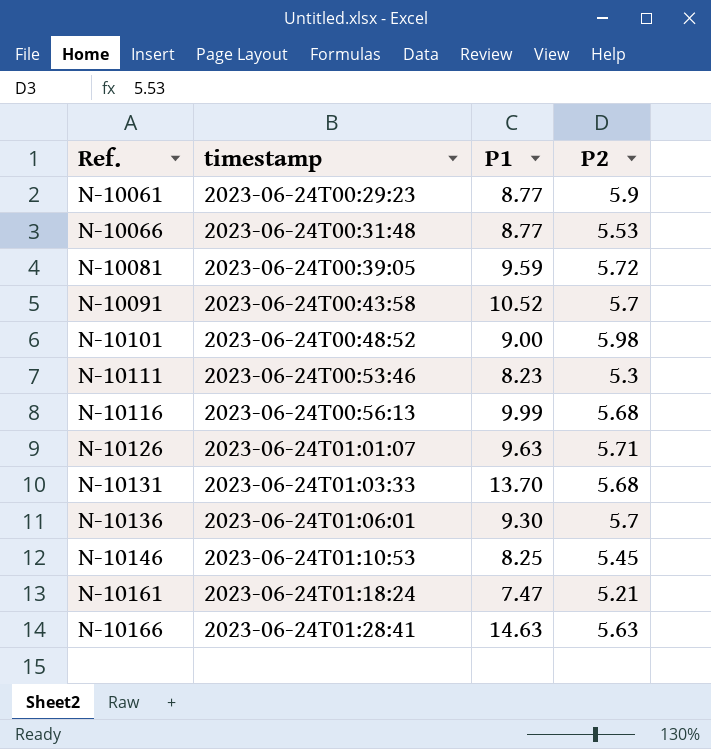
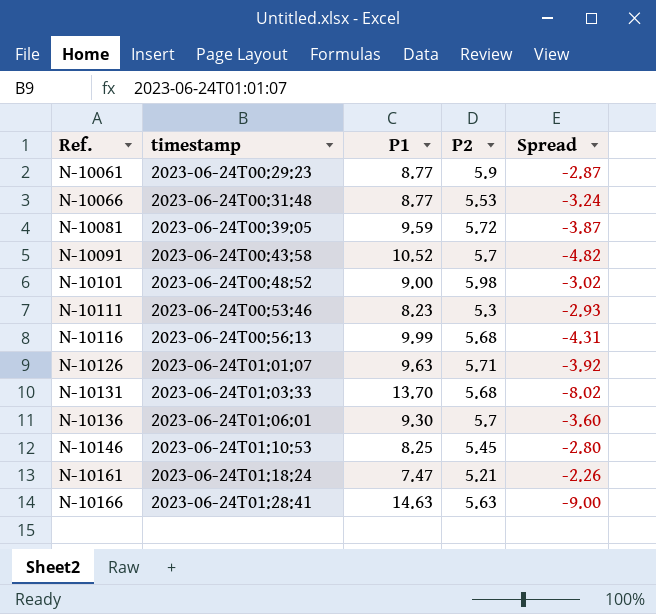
column Spread | formula: none -> [P2] - [P1]

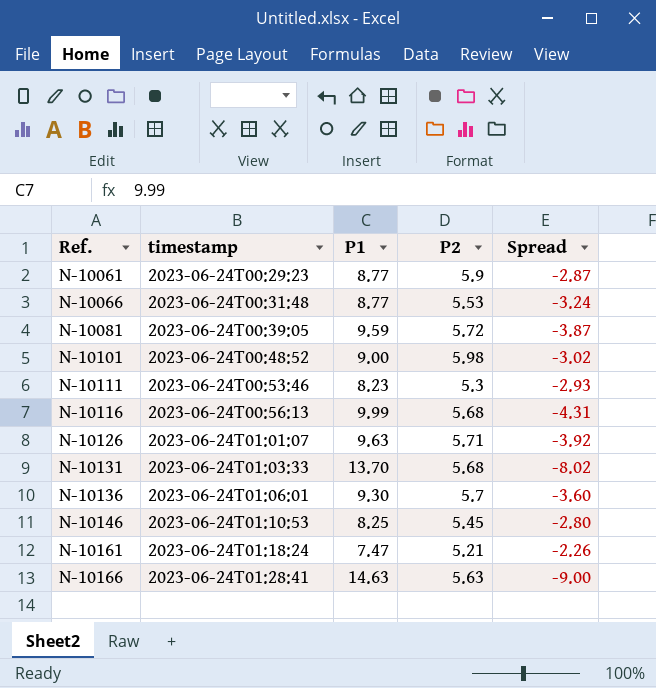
row N-10091: 2023-06-24T00:43:58 | 10.52 | 5.7 | -4.82 -> none

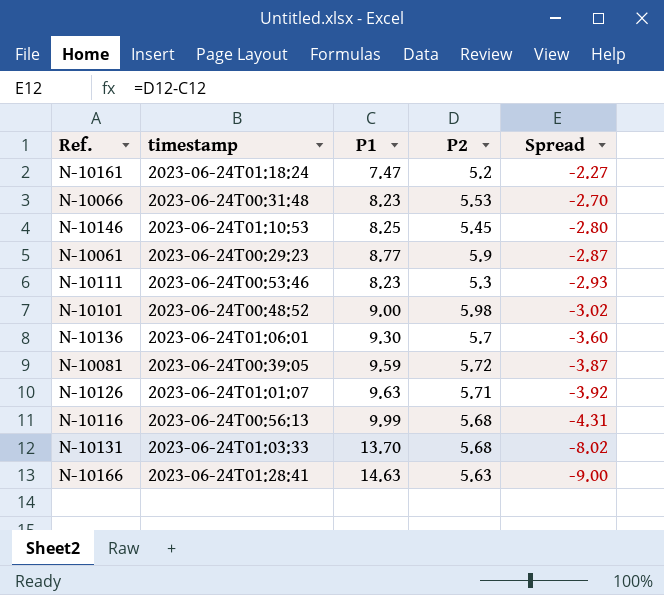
row order: Ref. ascending -> Spread descending
N-10161 | P2: 5.21 -> 5.2
N-10161 | Spread: -2.26 -> -2.27
N-10066 | P1: 8.77 -> 8.23
N-10066 | Spread: -3.24 -> -2.70

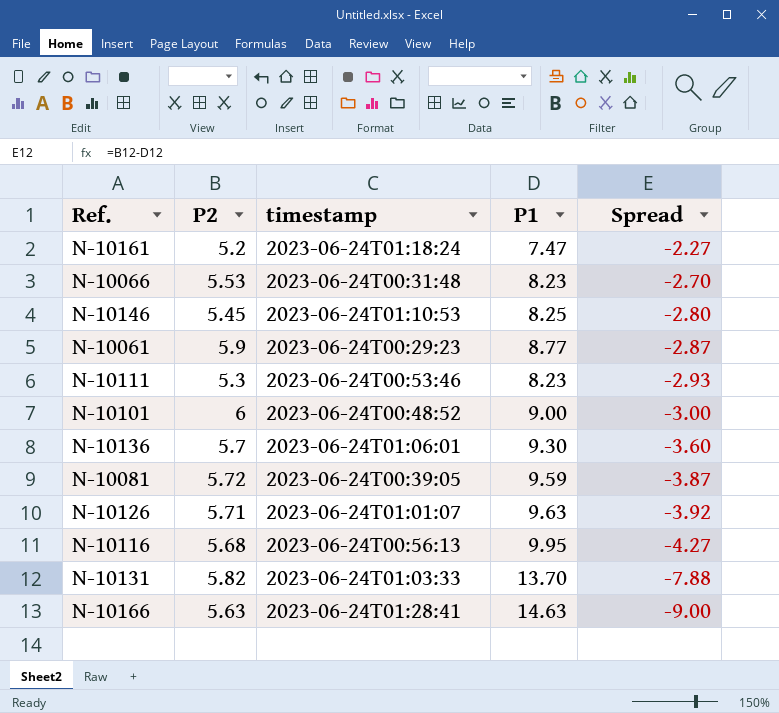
column P2 | position: 4 -> 2
N-10101 | P2: 5.98 -> 6
N-10101 | Spread: -3.02 -> -3.00
N-10116 | P1: 9.99 -> 9.95
N-10116 | Spread: -4.31 -> -4.27
N-10131 | P2: 5.68 -> 5.82
N-10131 | Spread: -8.02 -> -7.88

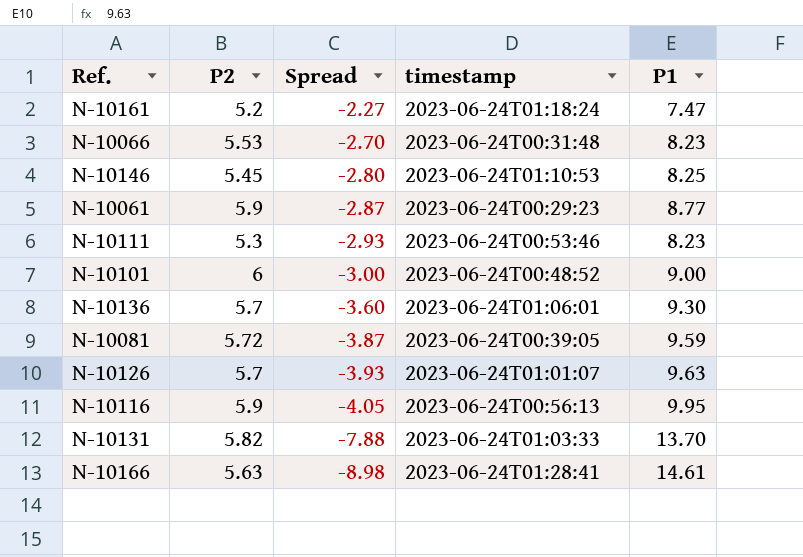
column Spread | position: 5 -> 3
N-10126 | P2: 5.71 -> 5.7
N-10126 | Spread: -3.92 -> -3.93
N-10116 | P2: 5.68 -> 5.9
N-10116 | Spread: -4.27 -> -4.05
N-10166 | Spread: -9.00 -> -8.98
N-10166 | P1: 14.63 -> 14.61

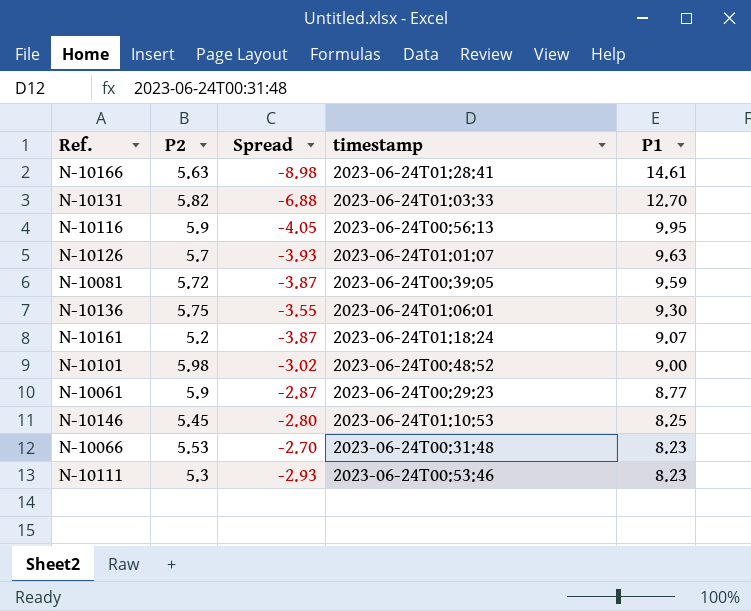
row order: Spread descending -> P1 descending
N-10131 | Spread: -7.88 -> -6.88
N-10131 | P1: 13.70 -> 12.70
N-10136 | P2: 5.7 -> 5.75
N-10136 | Spread: -3.60 -> -3.55
N-10161 | Spread: -2.27 -> -3.87
N-10161 | P1: 7.47 -> 9.07
N-10101 | P2: 6 -> 5.98
N-10101 | Spread: -3.00 -> -3.02

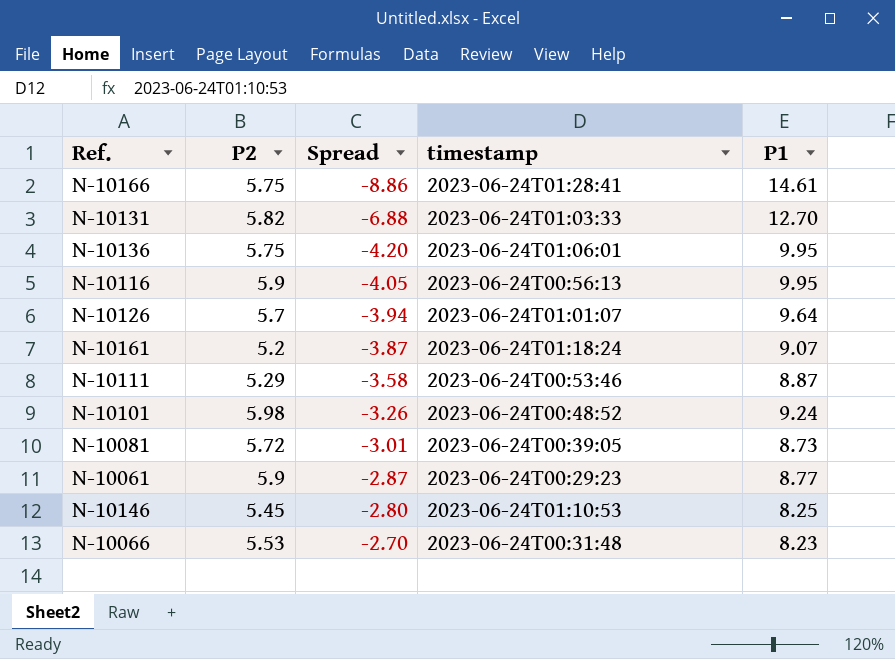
row order: P1 descending -> Spread ascending
N-10166 | P2: 5.63 -> 5.75
N-10166 | Spread: -8.98 -> -8.86
N-10136 | Spread: -3.55 -> -4.20
N-10136 | P1: 9.30 -> 9.95
N-10126 | Spread: -3.93 -> -3.94
N-10126 | P1: 9.63 -> 9.64
N-10111 | P2: 5.3 -> 5.29
N-10111 | Spread: -2.93 -> -3.58
N-10111 | P1: 8.23 -> 8.87
N-10101 | Spread: -3.02 -> -3.26
N-10101 | P1: 9.00 -> 9.24
N-10081 | Spread: -3.87 -> -3.01
N-10081 | P1: 9.59 -> 8.73

